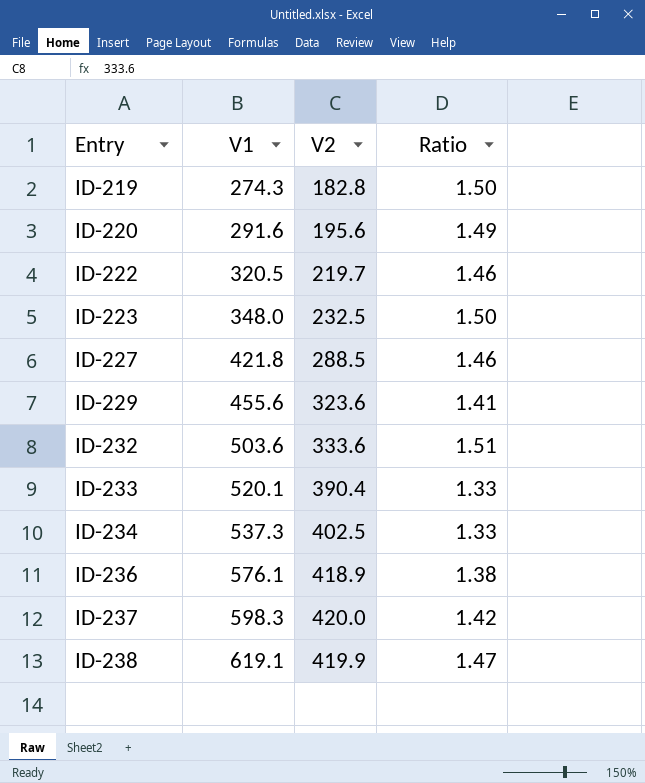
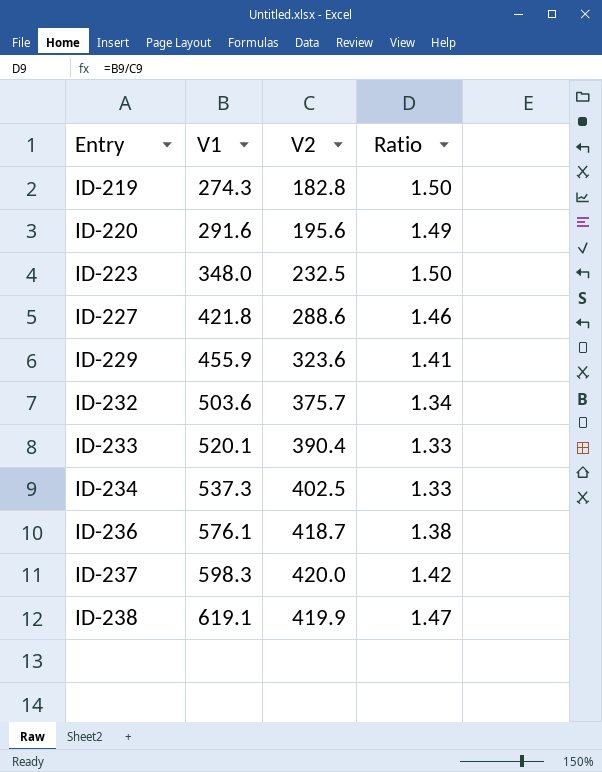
row ID-222: 320.5 | 219.7 | 1.46 -> none
ID-227 | V2: 288.5 -> 288.6
ID-229 | V1: 455.6 -> 455.9
ID-232 | V2: 333.6 -> 375.7
ID-232 | Ratio: 1.51 -> 1.34
ID-236 | V2: 418.9 -> 418.7

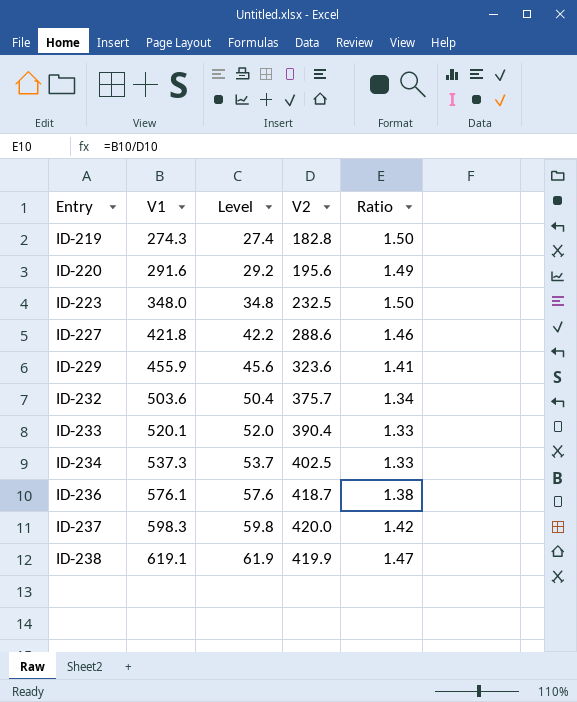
column Level | formula: none -> [V1] * 0.1

